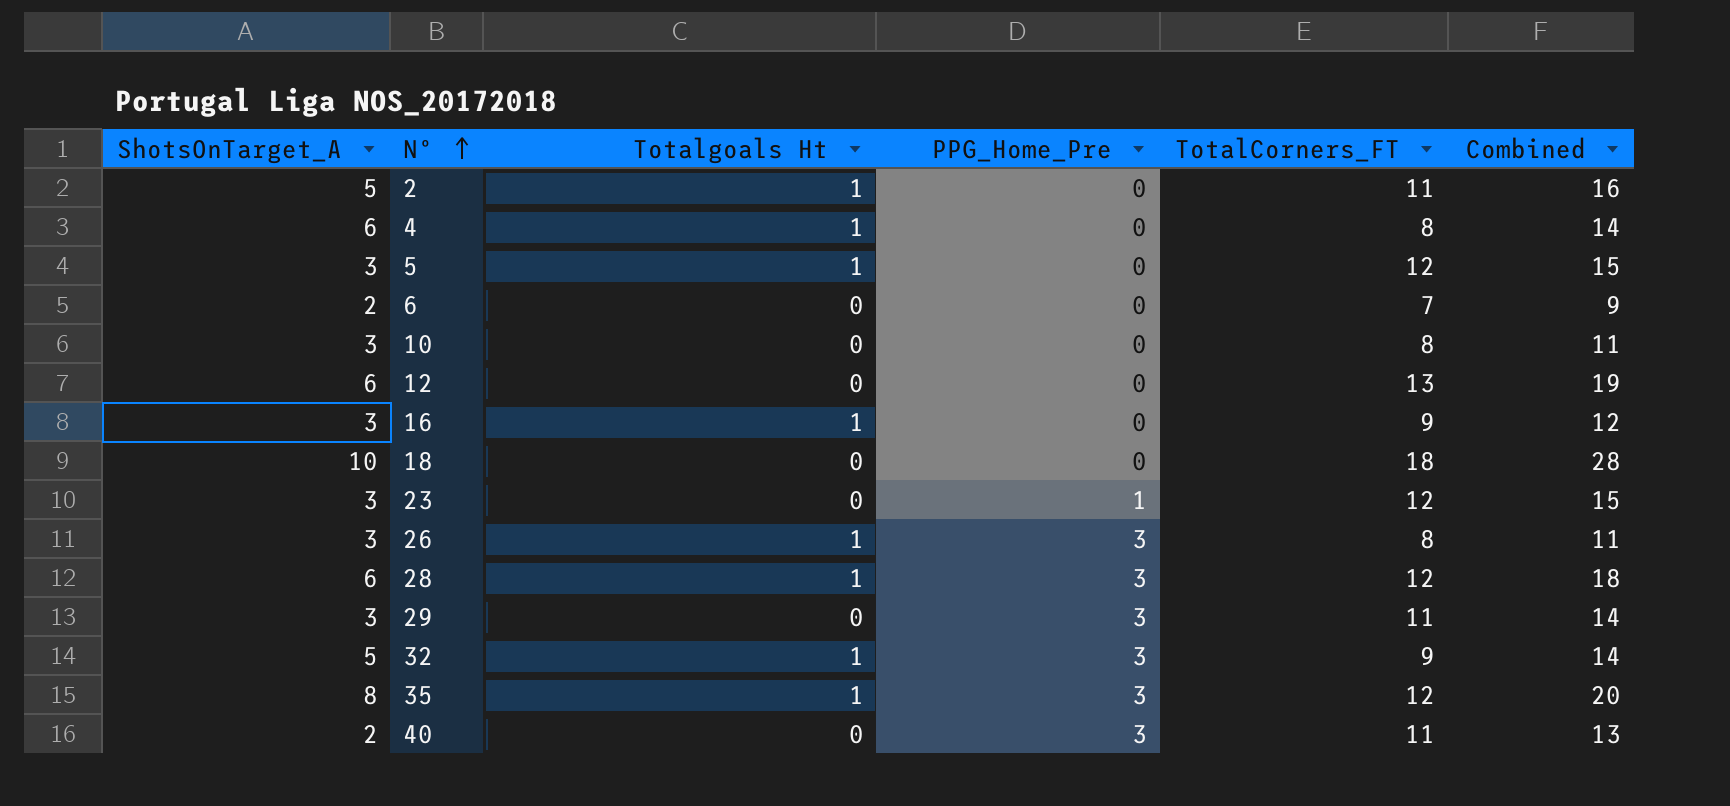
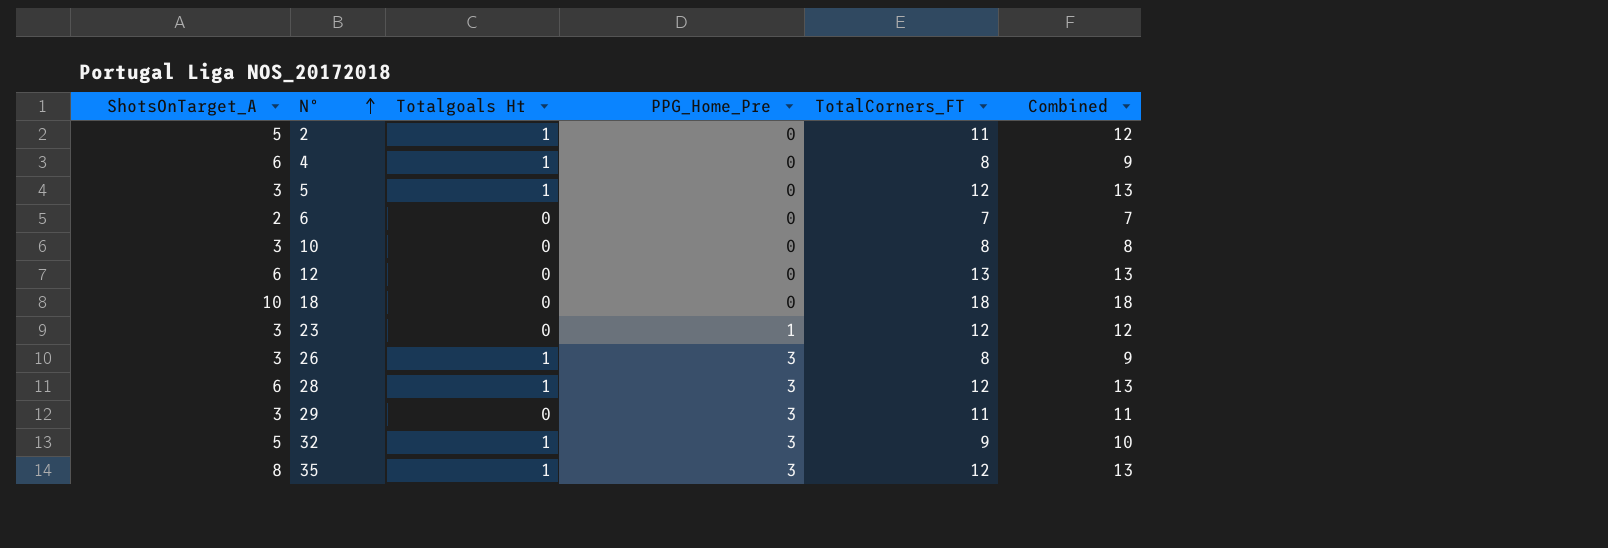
column Combined | formula: [ShotsOnTarget_A] + [TotalCorners_FT] -> [Totalgoals Ht] + [TotalCorners_FT]
row 16: 3 | 1 | 0 | 9 | 12 -> none
row 40: 2 | 0 | 3 | 11 | 13 -> none

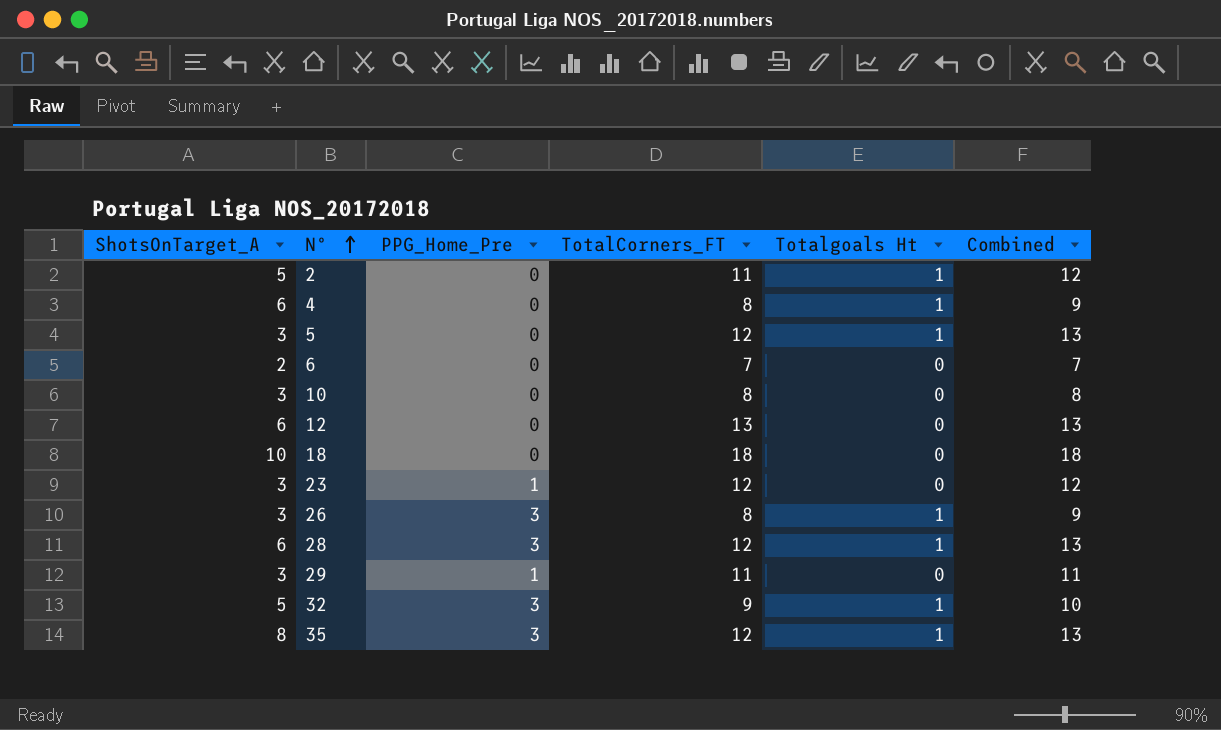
column Totalgoals Ht | position: 3 -> 5
29 | PPG_Home_Pre: 3 -> 1

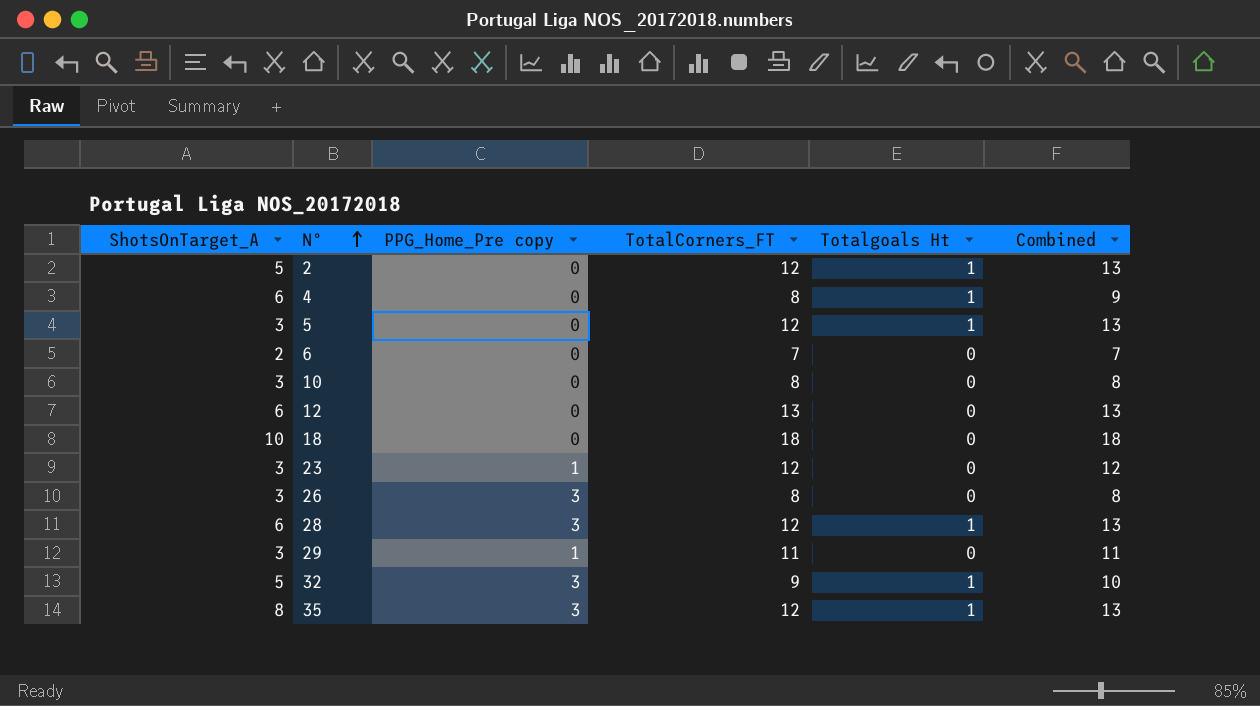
column name: PPG_Home_Pre -> PPG_Home_Pre copy
2 | TotalCorners_FT: 11 -> 12
2 | Combined: 12 -> 13
26 | Totalgoals Ht: 1 -> 0
26 | Combined: 9 -> 8

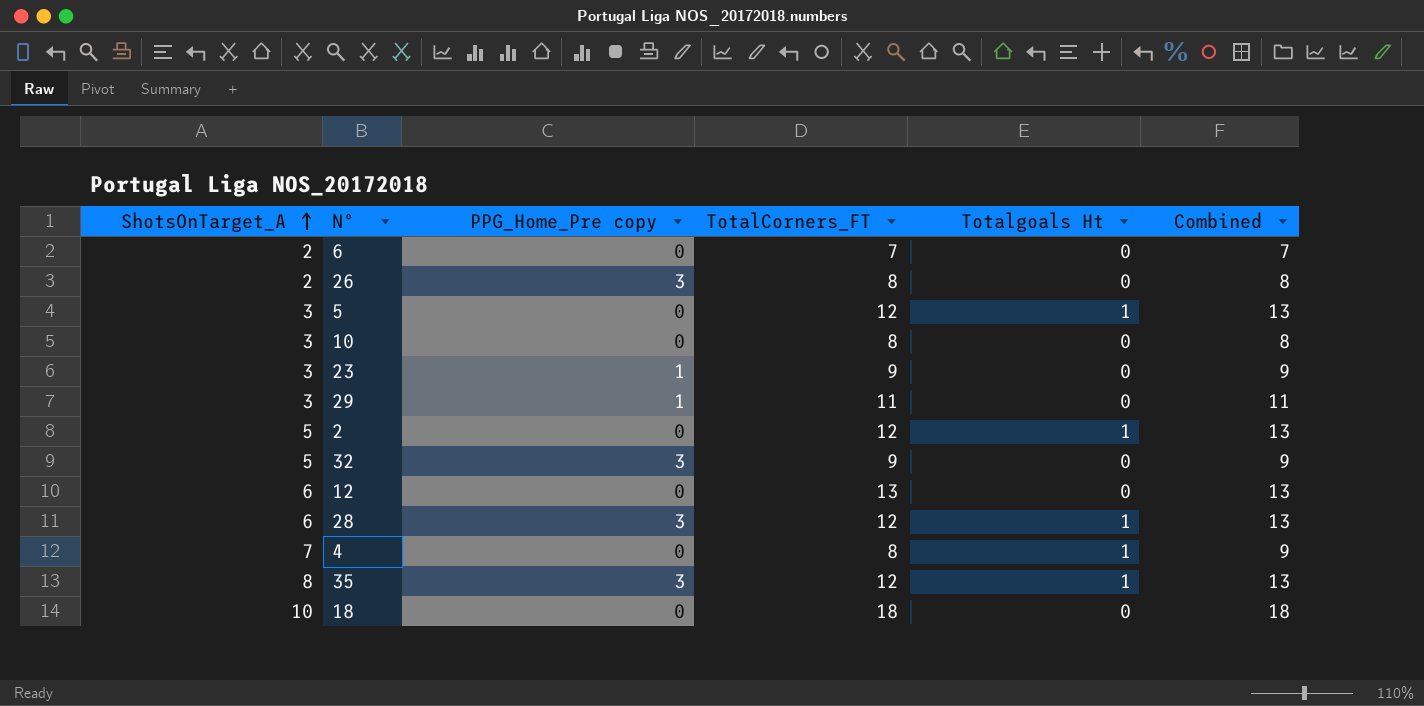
row order: Nº ascending -> ShotsOnTarget_A ascending
26 | ShotsOnTarget_A: 3 -> 2
23 | TotalCorners_FT: 12 -> 9
23 | Combined: 12 -> 9
32 | Totalgoals Ht: 1 -> 0
32 | Combined: 10 -> 9
4 | ShotsOnTarget_A: 6 -> 7

